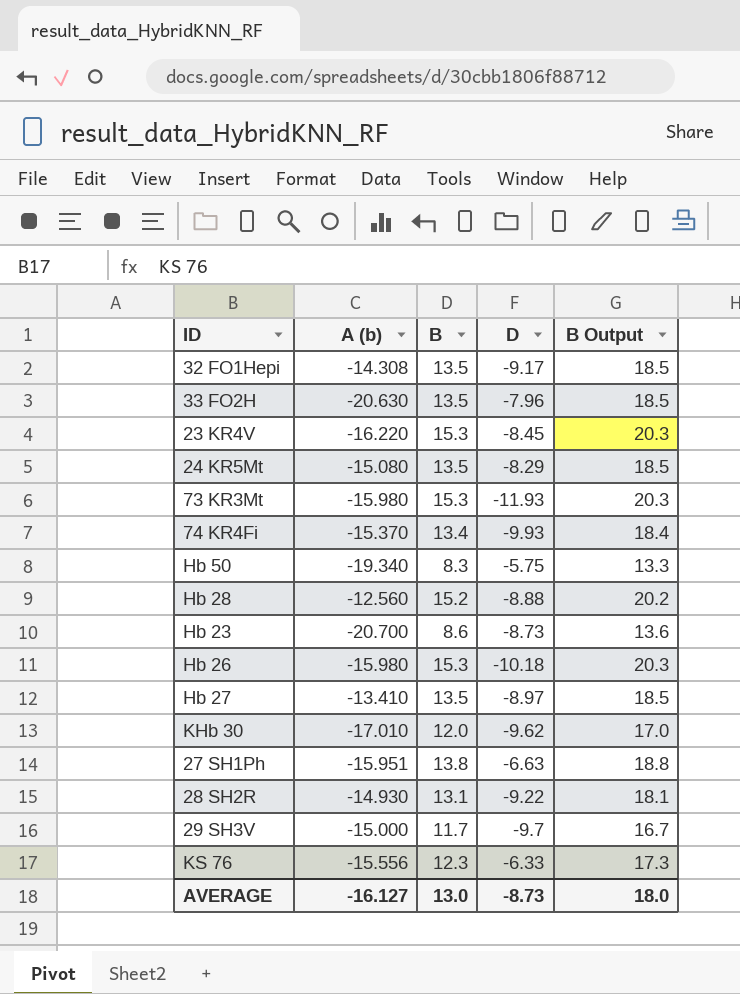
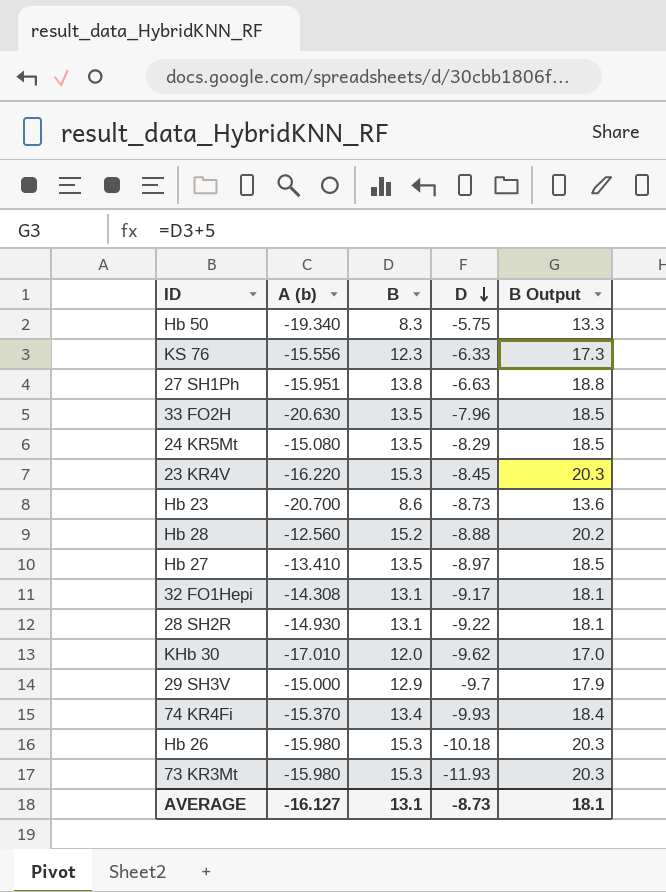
row order: none -> D descending
32 FO1Hepi | B: 13.5 -> 13.1
32 FO1Hepi | B Output: 18.5 -> 18.1
29 SH3V | B: 11.7 -> 12.9
29 SH3V | B Output: 16.7 -> 17.9
AVERAGE | B: 13.0 -> 13.1
AVERAGE | B Output: 18.0 -> 18.1

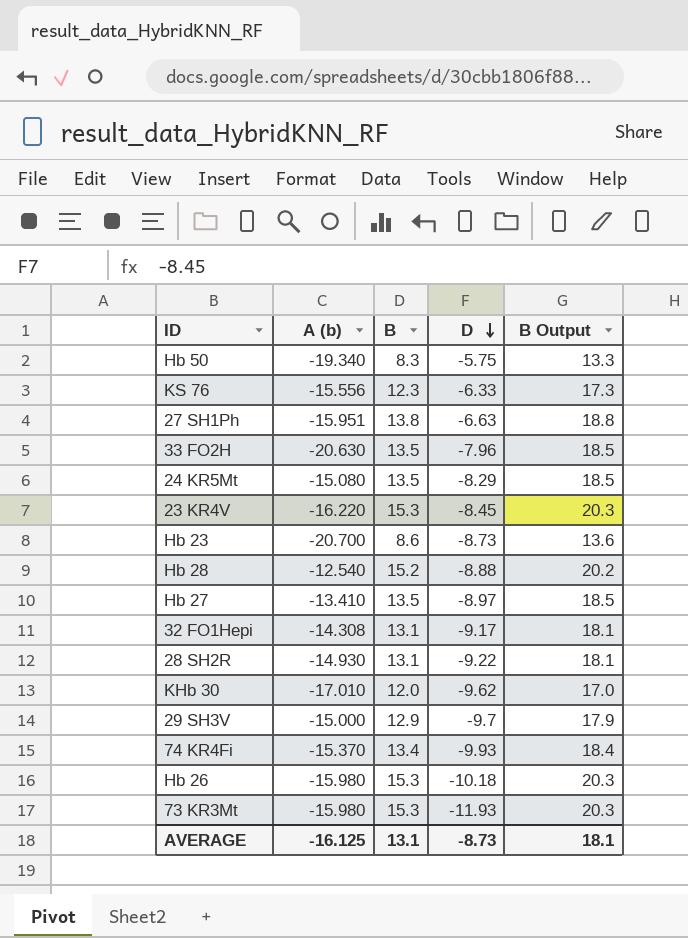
Hb 28 | A (b): -12.560 -> -12.540
AVERAGE | A (b): -16.127 -> -16.125

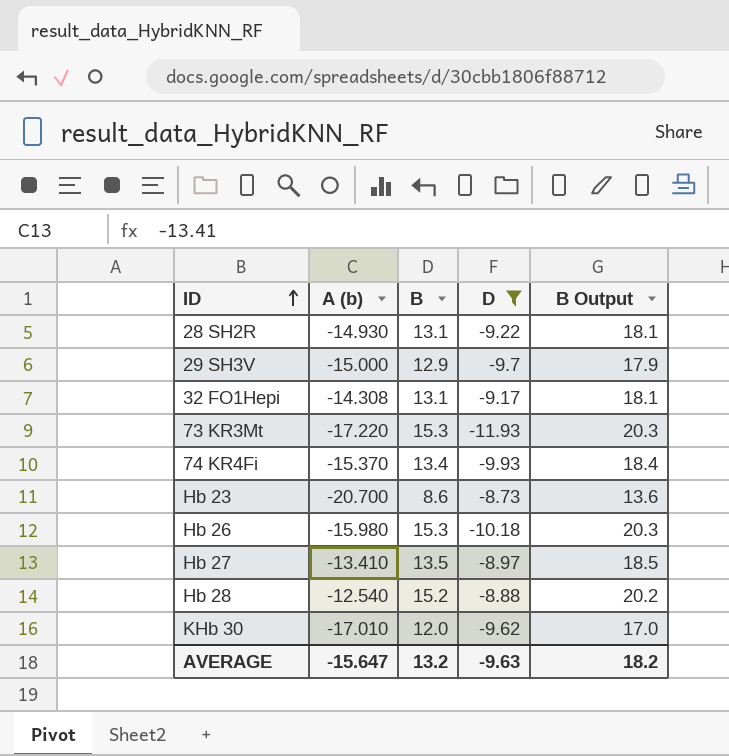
filter: none -> D <= -8.73
row order: D descending -> ID ascending
73 KR3Mt | A (b): -15.980 -> -17.220
AVERAGE | A (b): -16.125 -> -15.647
AVERAGE | B: 13.1 -> 13.2
AVERAGE | D: -8.73 -> -9.63
AVERAGE | B Output: 18.1 -> 18.2

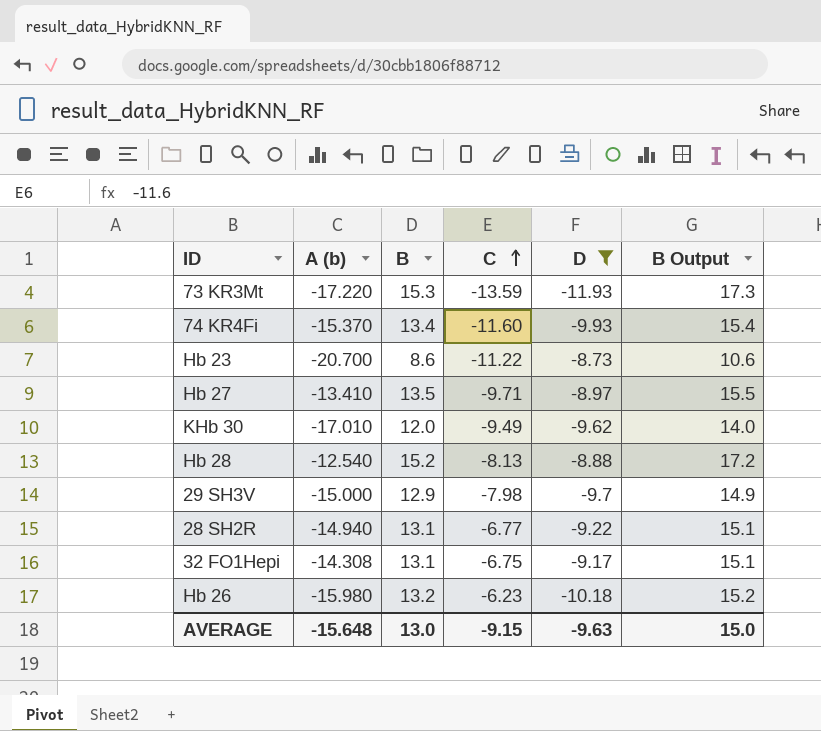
row order: ID ascending -> C ascending
column C | position: none -> 4
column B Output | formula: [B] + 5 -> [B] + 2
28 SH2R | A (b): -14.930 -> -14.940
Hb 26 | B: 15.3 -> 13.2
AVERAGE | A (b): -15.647 -> -15.648
AVERAGE | B: 13.2 -> 13.0
AVERAGE | B Output: 18.2 -> 15.0

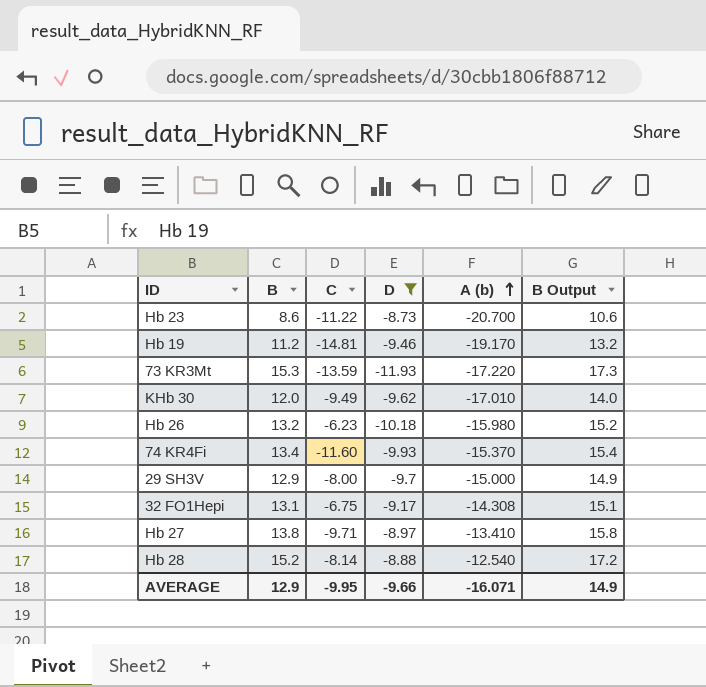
row order: C ascending -> A (b) ascending
column A (b) | position: 2 -> 5
row 28 SH2R: -14.940 | 13.1 | -6.77 | -9.22 | 15.1 -> none
row Hb 19: none -> 11.2 | -14.81 | -9.46 | -19.170 | 13.2
29 SH3V | C: -7.98 -> -8.00
Hb 27 | B: 13.5 -> 13.8
Hb 27 | B Output: 15.5 -> 15.8
Hb 28 | C: -8.13 -> -8.14
AVERAGE | B: 13.0 -> 12.9
AVERAGE | C: -9.15 -> -9.95
AVERAGE | D: -9.63 -> -9.66
AVERAGE | A (b): -15.648 -> -16.071
AVERAGE | B Output: 15.0 -> 14.9

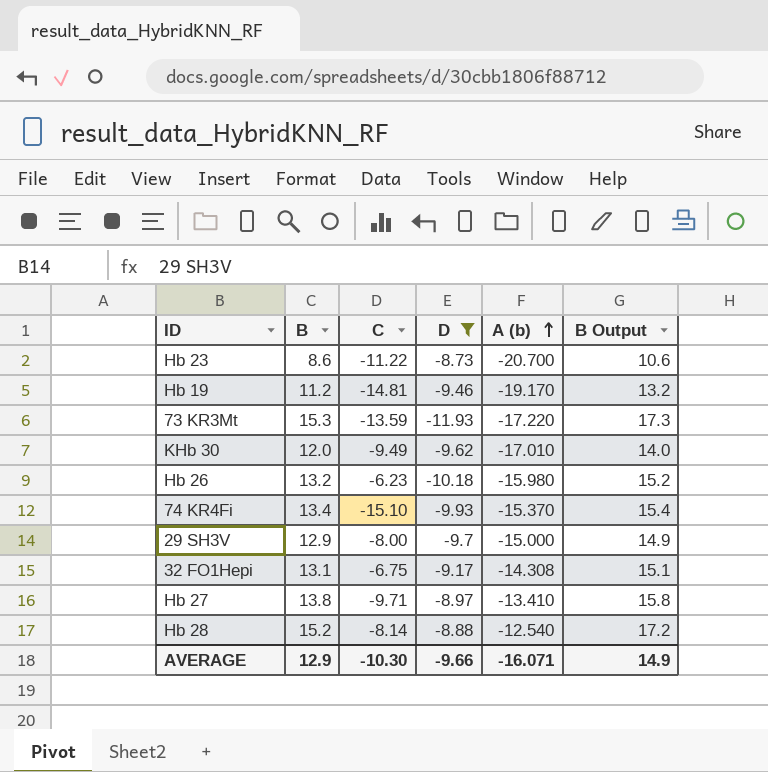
74 KR4Fi | C: -11.60 -> -15.10
AVERAGE | C: -9.95 -> -10.30

